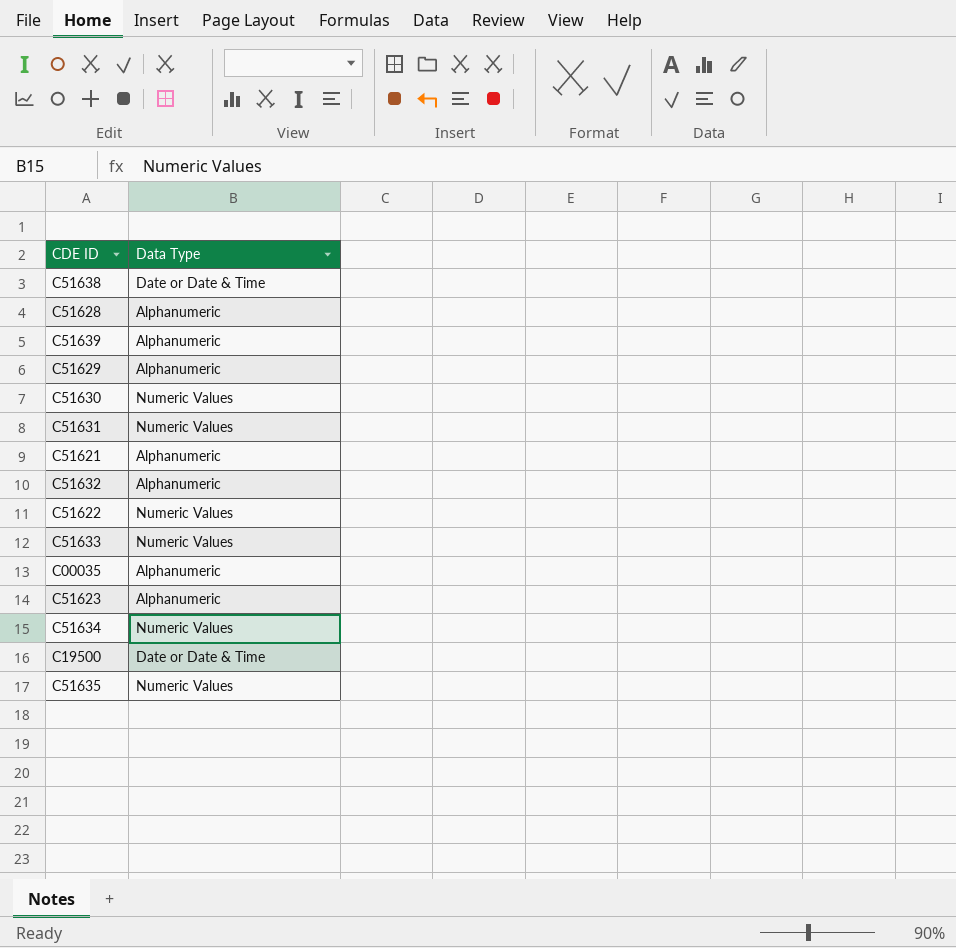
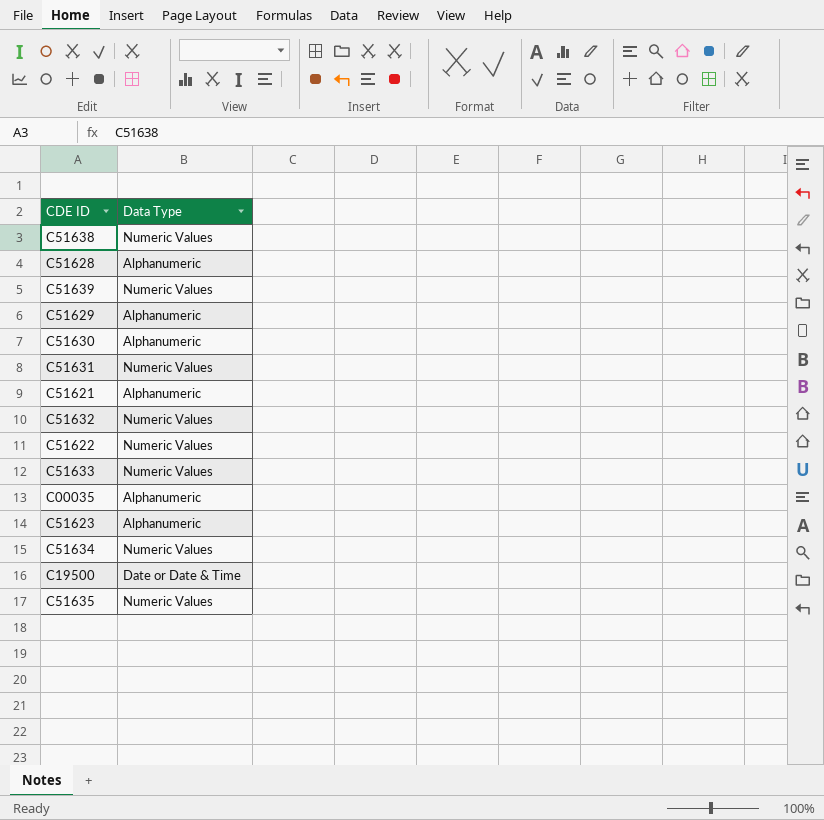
C51638 | Data Type: Date or Date & Time -> Numeric Values
C51639 | Data Type: Alphanumeric -> Numeric Values
C51630 | Data Type: Numeric Values -> Alphanumeric
C51632 | Data Type: Alphanumeric -> Numeric Values

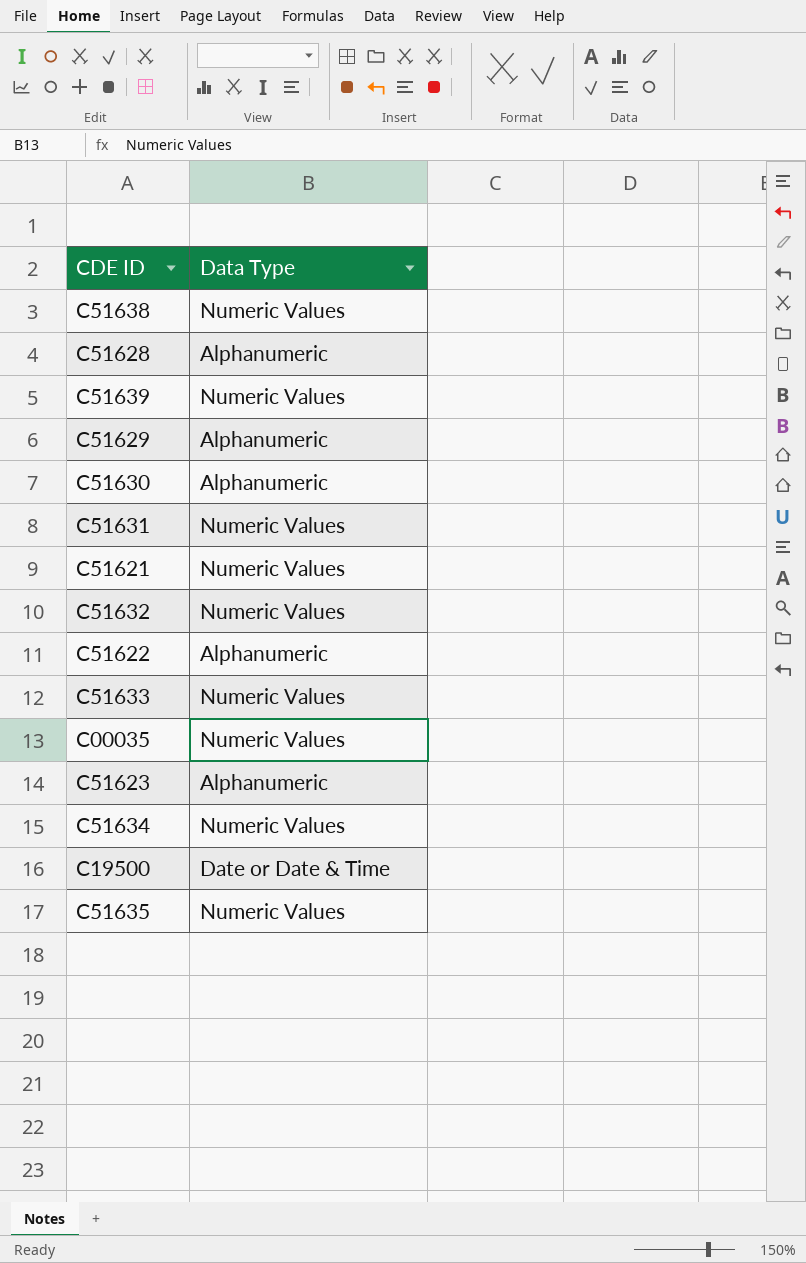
C51621 | Data Type: Alphanumeric -> Numeric Values
C51622 | Data Type: Numeric Values -> Alphanumeric
C00035 | Data Type: Alphanumeric -> Numeric Values

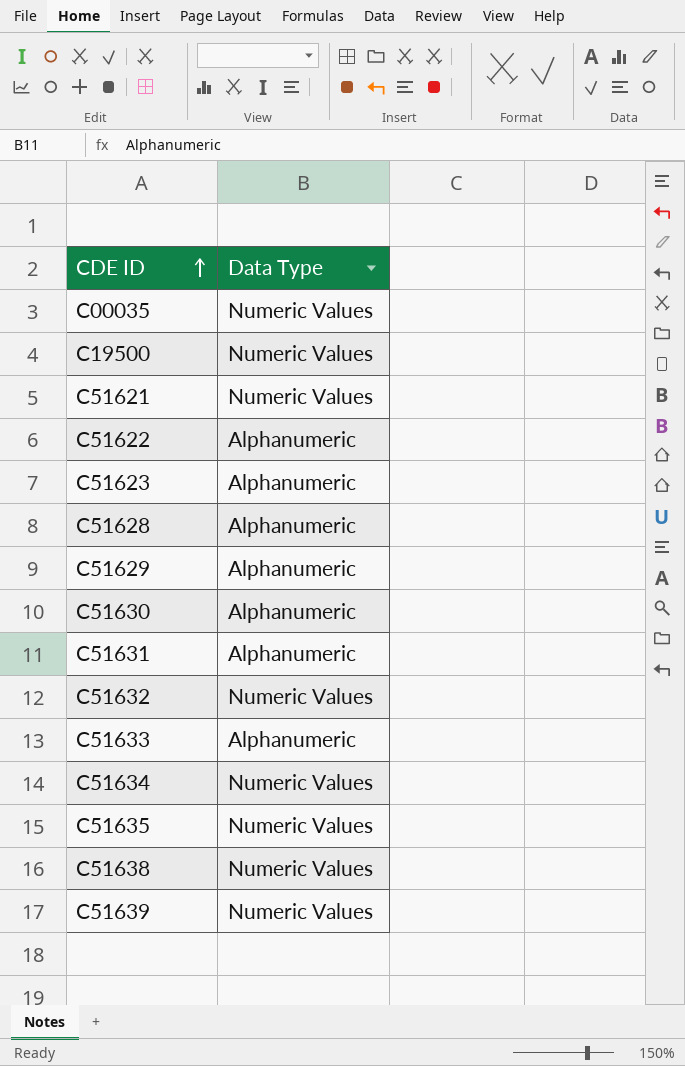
row order: none -> CDE ID ascending
C19500 | Data Type: Date or Date & Time -> Numeric Values
C51631 | Data Type: Numeric Values -> Alphanumeric
C51633 | Data Type: Numeric Values -> Alphanumeric

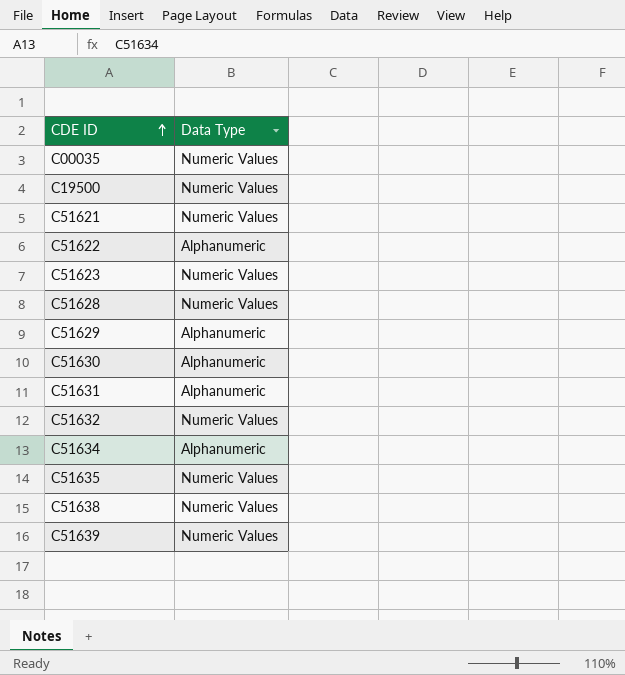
row C51633: Alphanumeric -> none
C51623 | Data Type: Alphanumeric -> Numeric Values
C51628 | Data Type: Alphanumeric -> Numeric Values
C51634 | Data Type: Numeric Values -> Alphanumeric

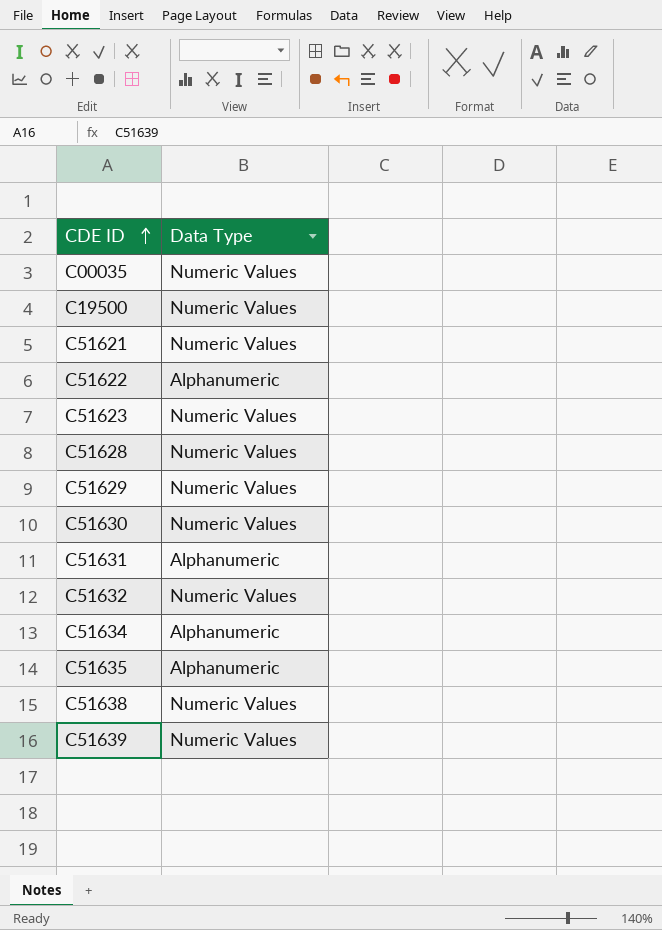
C51629 | Data Type: Alphanumeric -> Numeric Values
C51630 | Data Type: Alphanumeric -> Numeric Values
C51635 | Data Type: Numeric Values -> Alphanumeric

